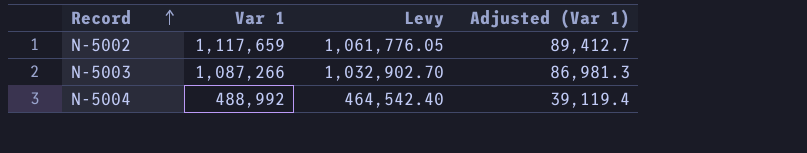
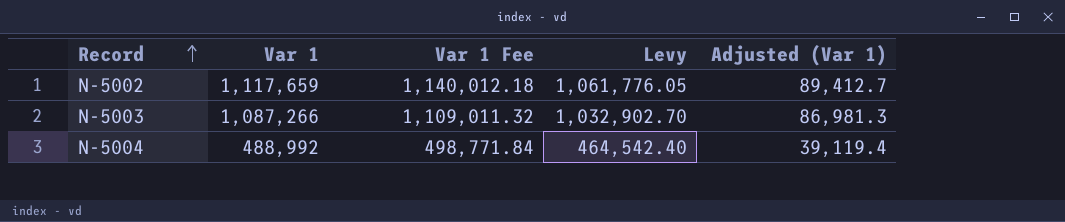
column Var 1 Fee | formula: none -> [Var 1] * 1.02

